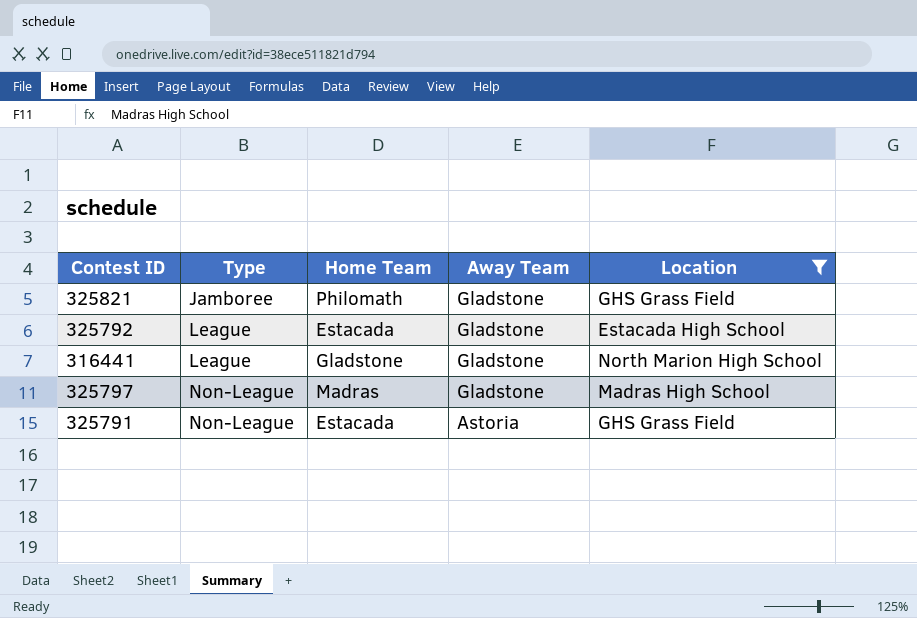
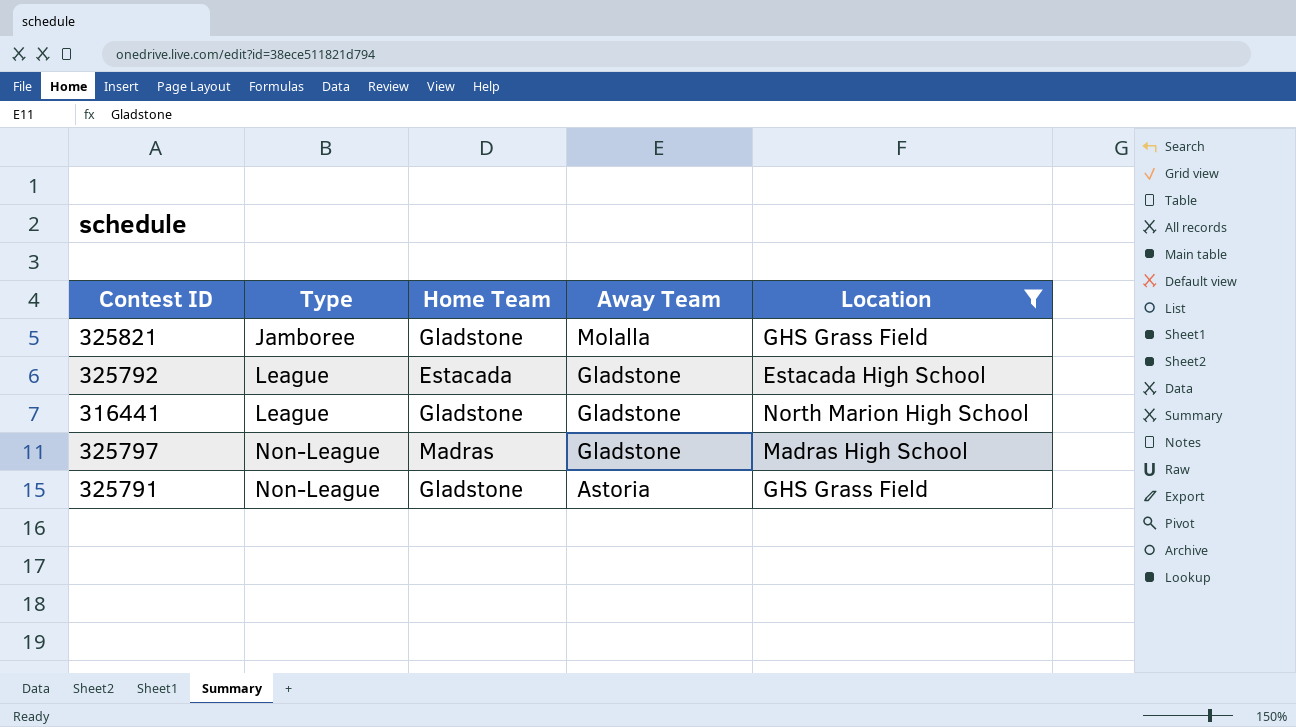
325821 | Home Team: Philomath -> Gladstone
325821 | Away Team: Gladstone -> Molalla
325791 | Home Team: Estacada -> Gladstone

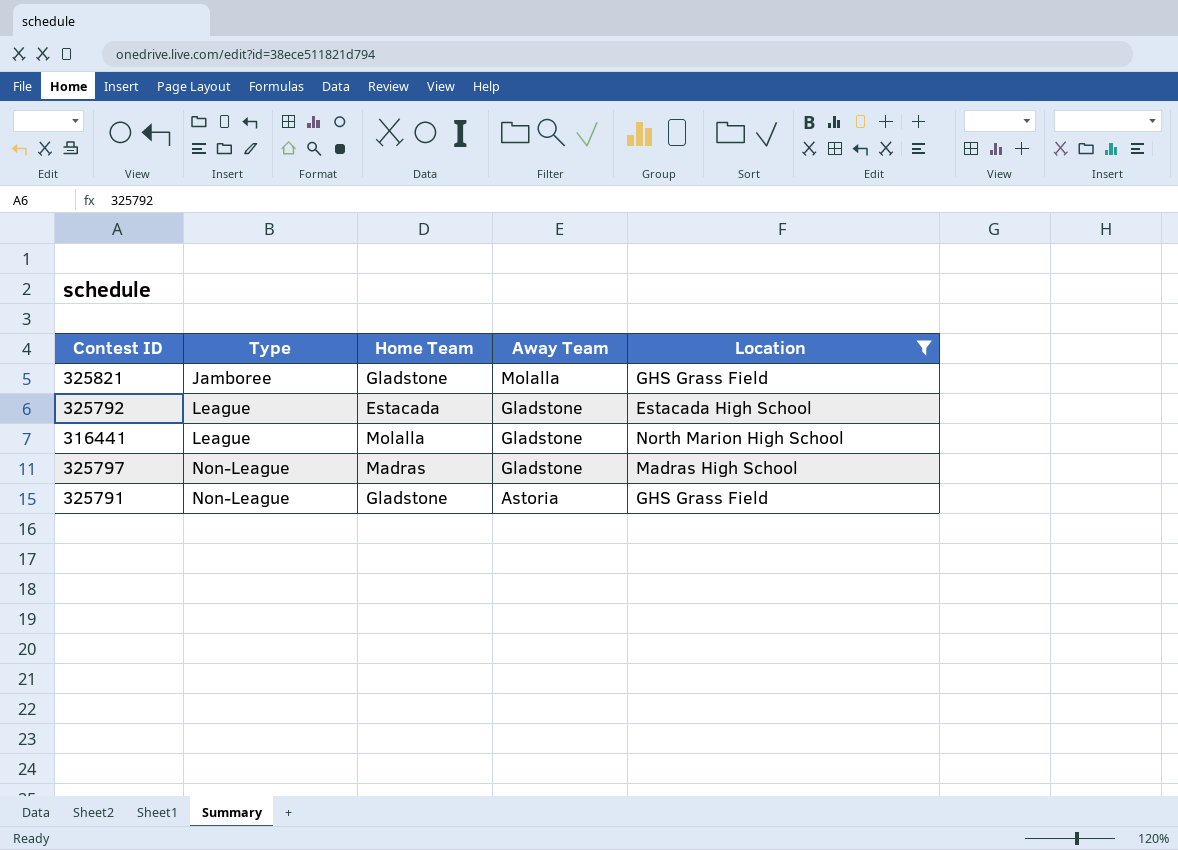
316441 | Home Team: Gladstone -> Molalla

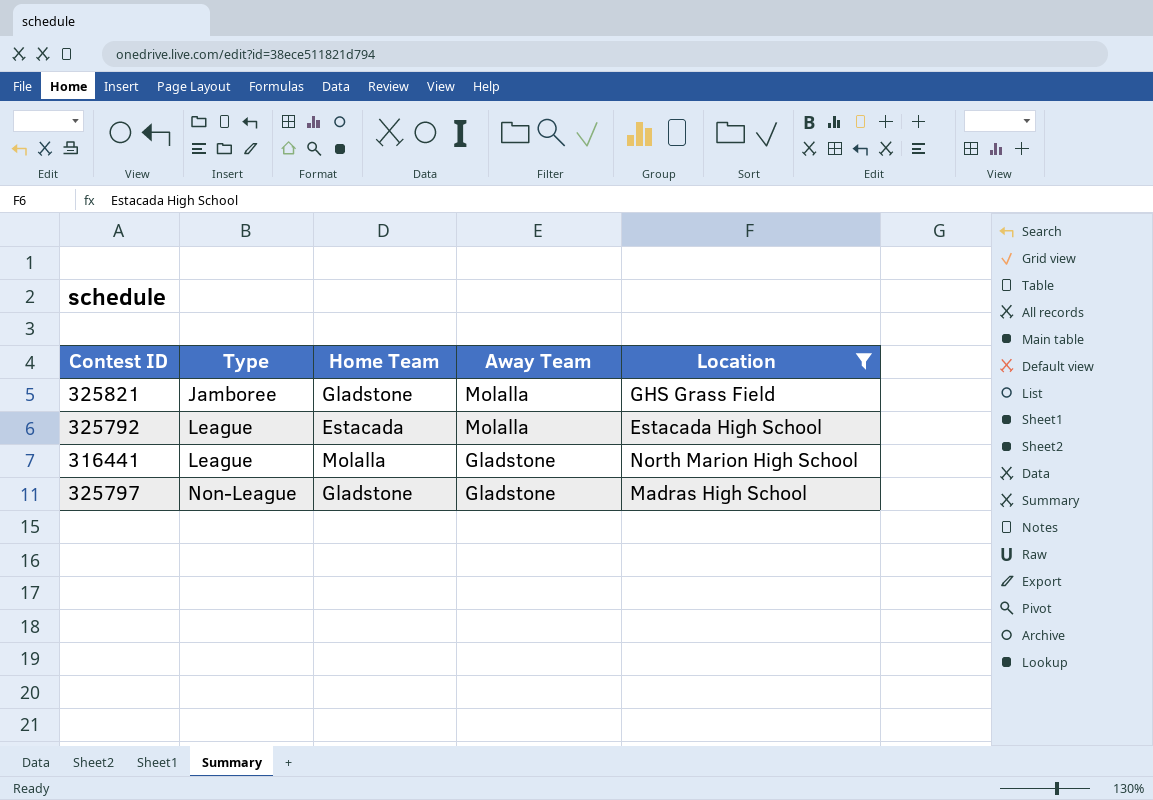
row 325791: Non-League | Gladstone | Astoria | GHS Grass Field -> none
325792 | Away Team: Gladstone -> Molalla
325797 | Home Team: Madras -> Gladstone

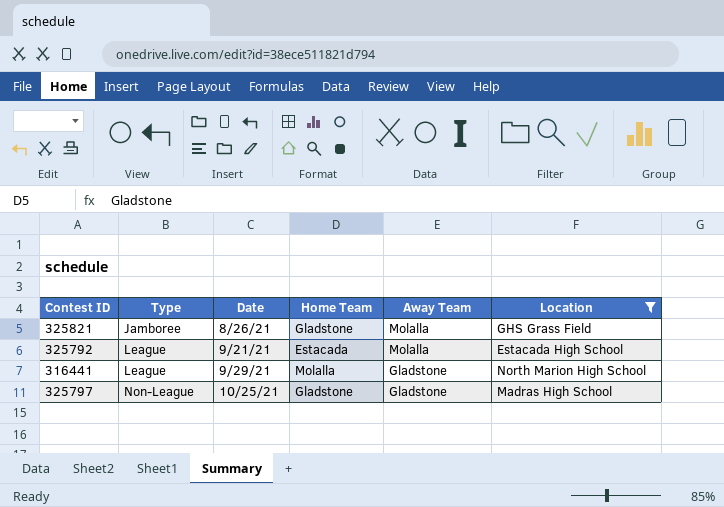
column Date | position: none -> 3

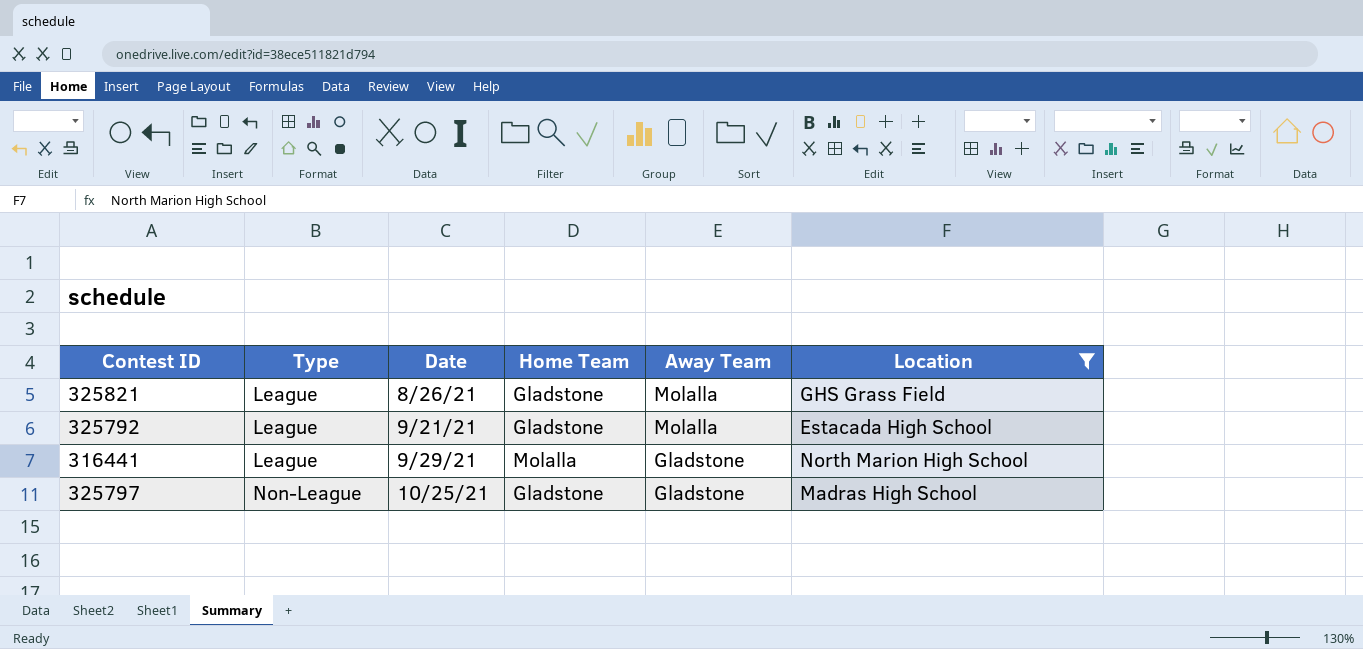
325821 | Type: Jamboree -> League
325792 | Home Team: Estacada -> Gladstone

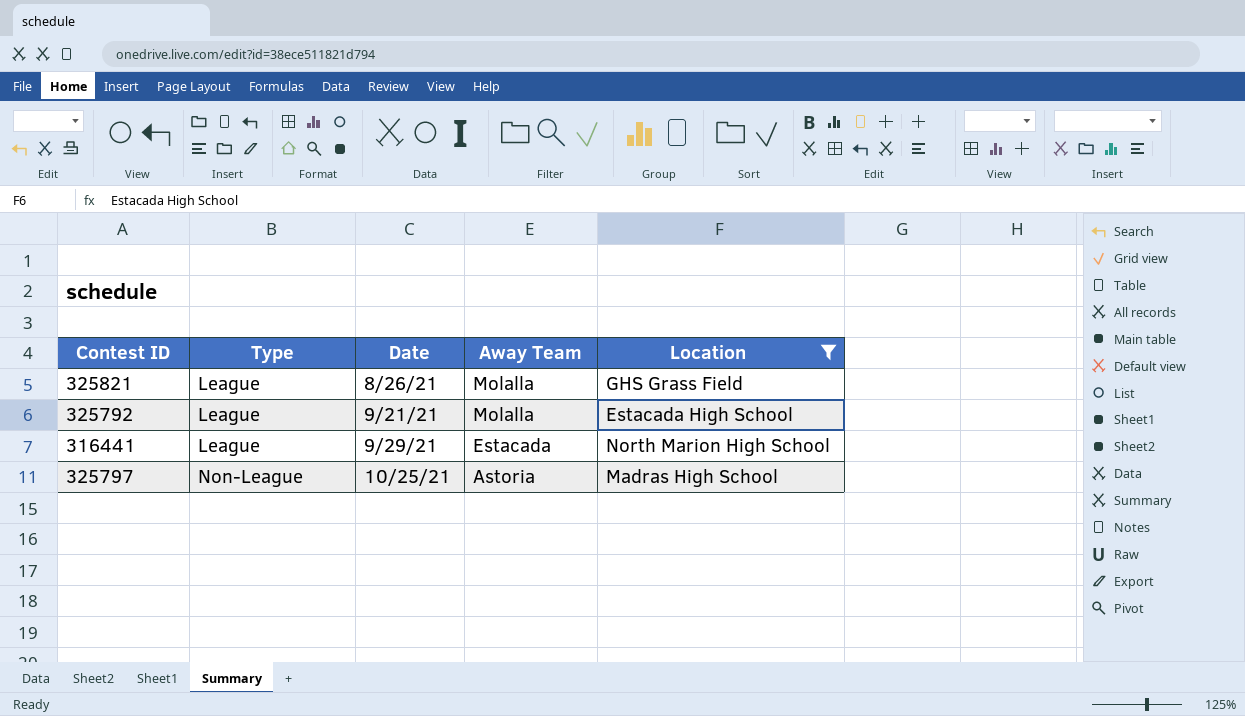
column Home Team | position: 4 -> none
316441 | Away Team: Gladstone -> Estacada
325797 | Away Team: Gladstone -> Astoria

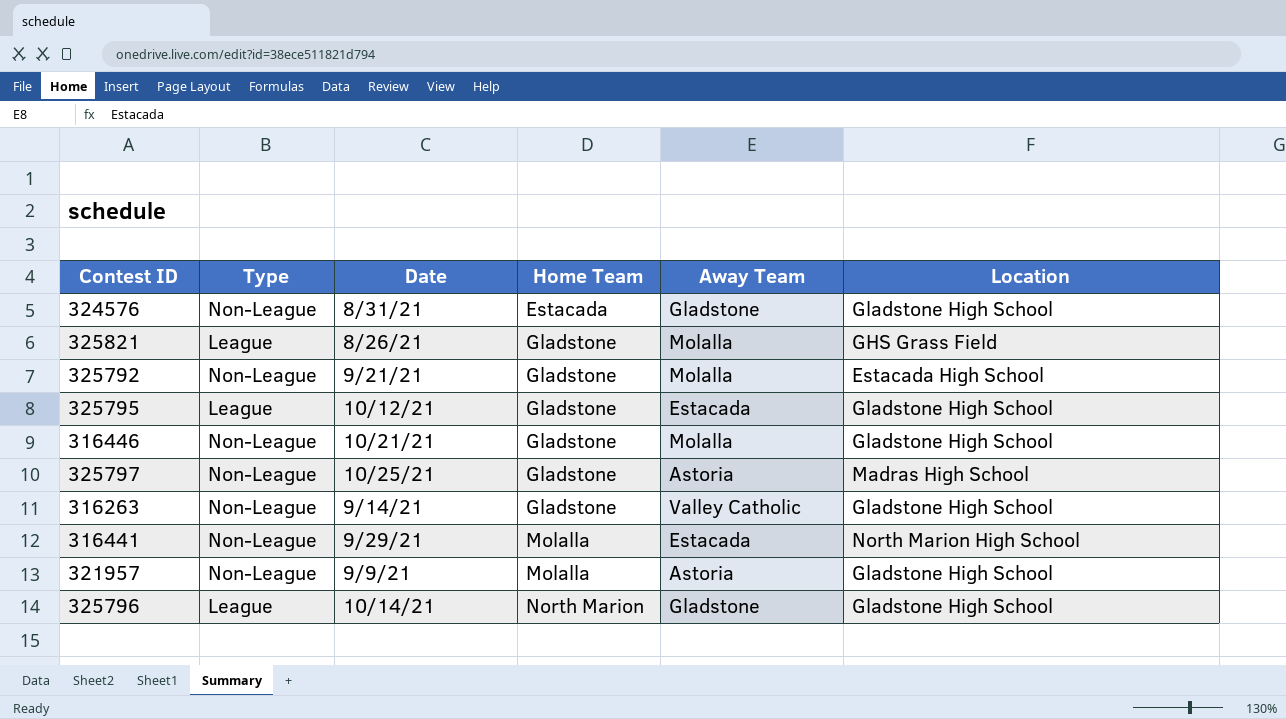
filter: Location != Gladstone High School -> none
row order: Type ascending -> Home Team ascending
column Home Team | position: none -> 4
325792 | Type: League -> Non-League
316441 | Type: League -> Non-League

